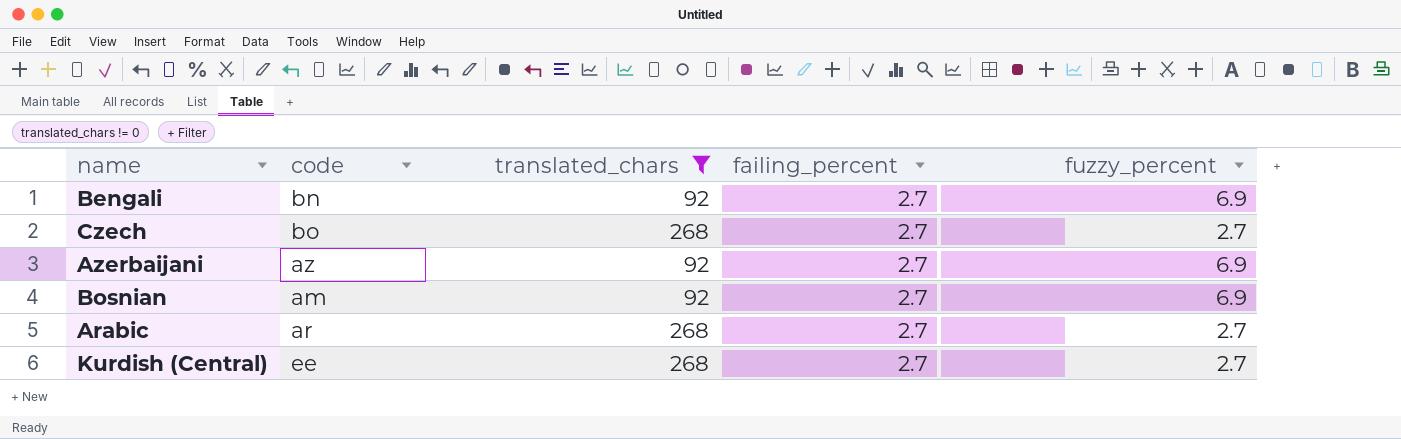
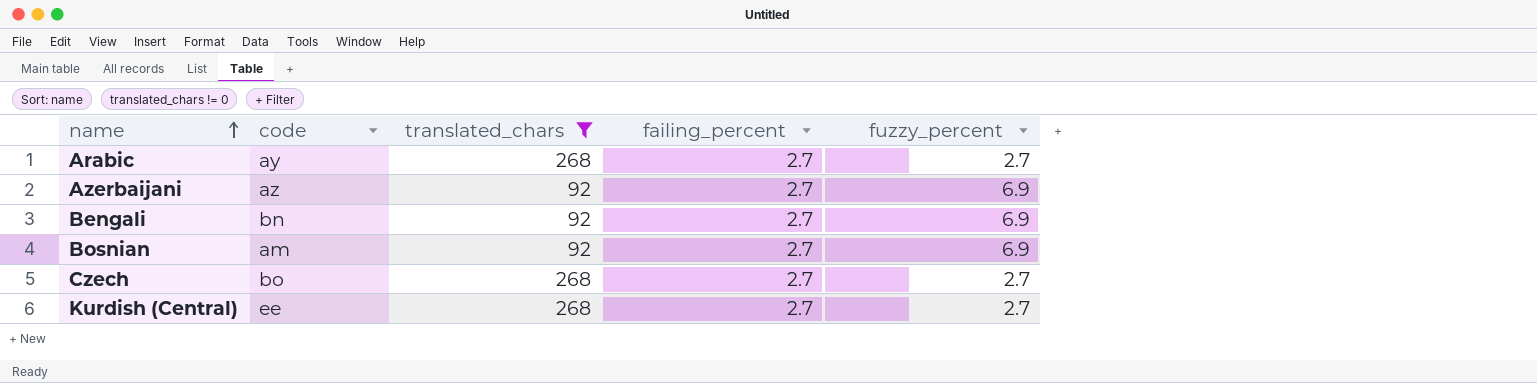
row order: none -> name ascending
Arabic | code: ar -> ay

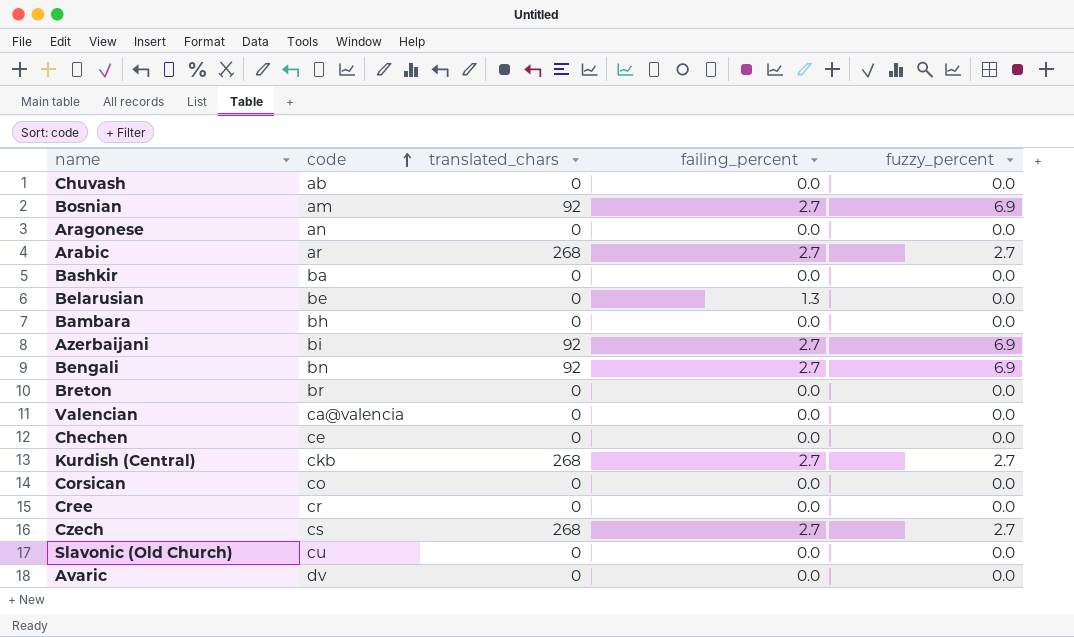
filter: translated_chars != 0 -> none
row order: name ascending -> code ascending
Arabic | code: ay -> ar
Azerbaijani | code: az -> bi
Kurdish (Central) | code: ee -> ckb
Czech | code: bo -> cs

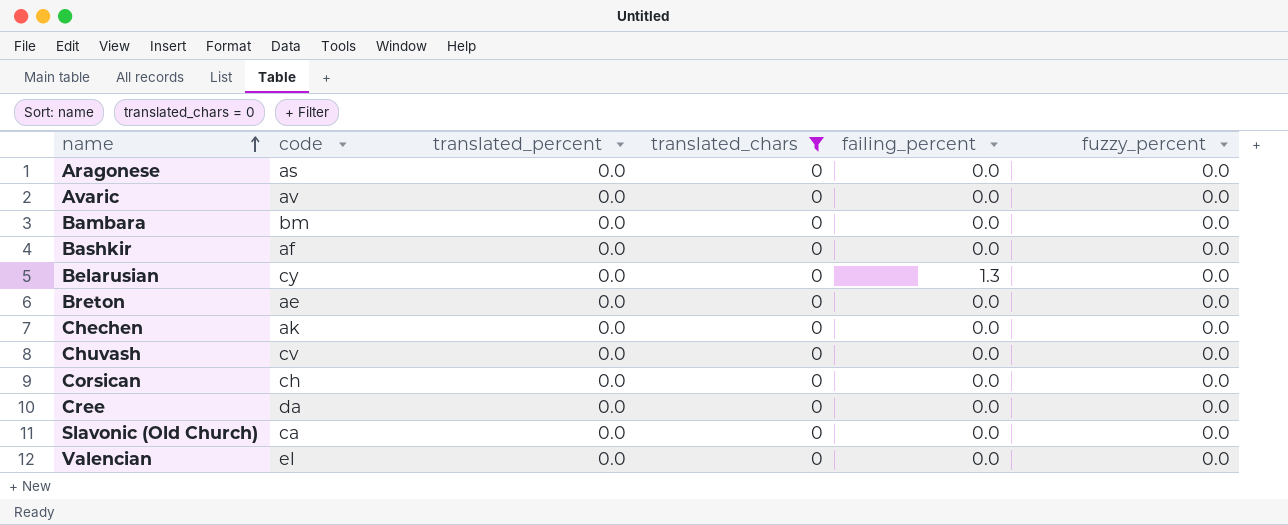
filter: none -> translated_chars = 0
row order: code ascending -> name ascending
column translated_percent | position: none -> 3
Aragonese | code: an -> as
Avaric | code: dv -> av
Bambara | code: bh -> bm
Bashkir | code: ba -> af
Belarusian | code: be -> cy
Breton | code: br -> ae
Chechen | code: ce -> ak
Chuvash | code: ab -> cv
Corsican | code: co -> ch
Cree | code: cr -> da
Slavonic (Old Church) | code: cu -> ca
Valencian | code: ca@valencia -> el

